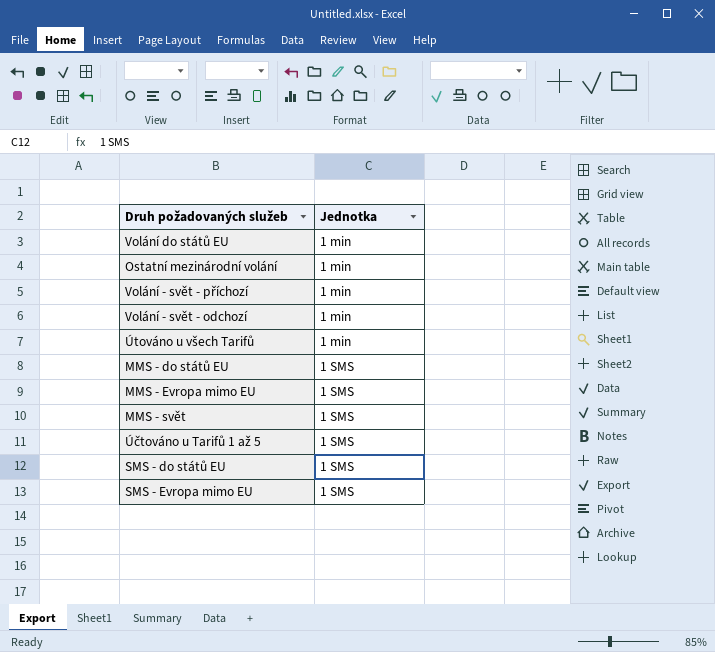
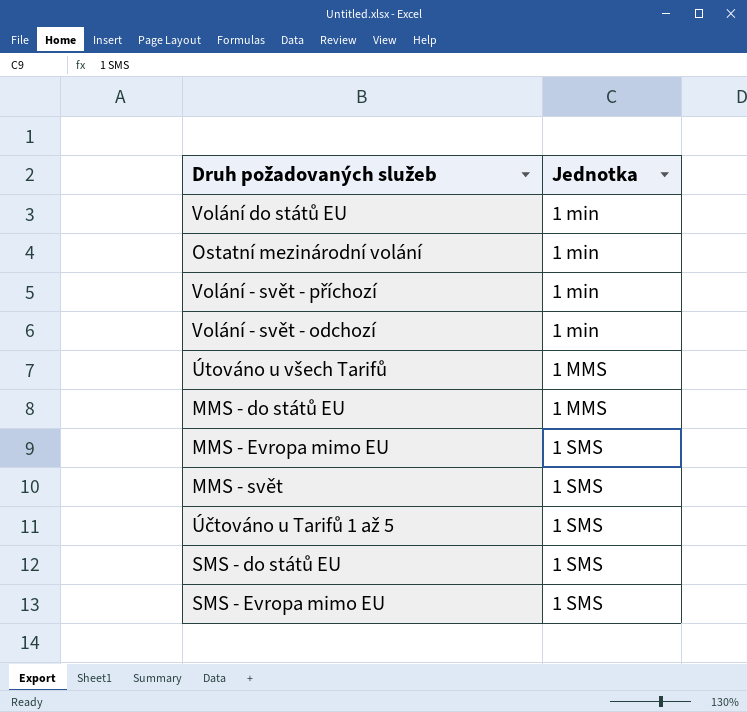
Útováno u všech Tarifů | Jednotka: 1 min -> 1 MMS
MMS - do států EU | Jednotka: 1 SMS -> 1 MMS

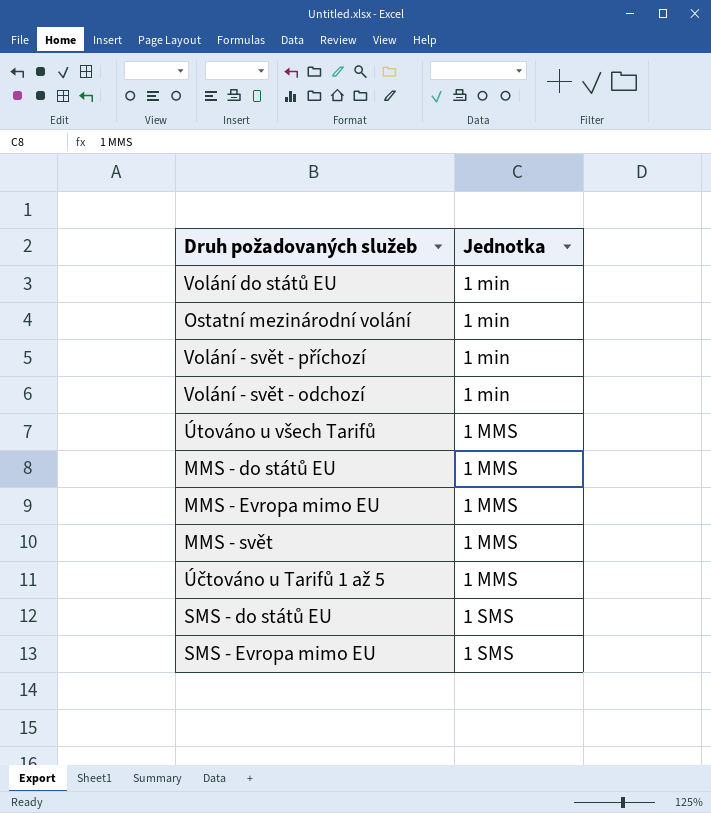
MMS - Evropa mimo EU | Jednotka: 1 SMS -> 1 MMS
MMS - svět | Jednotka: 1 SMS -> 1 MMS
Účtováno u Tarifů 1 až 5 | Jednotka: 1 SMS -> 1 MMS

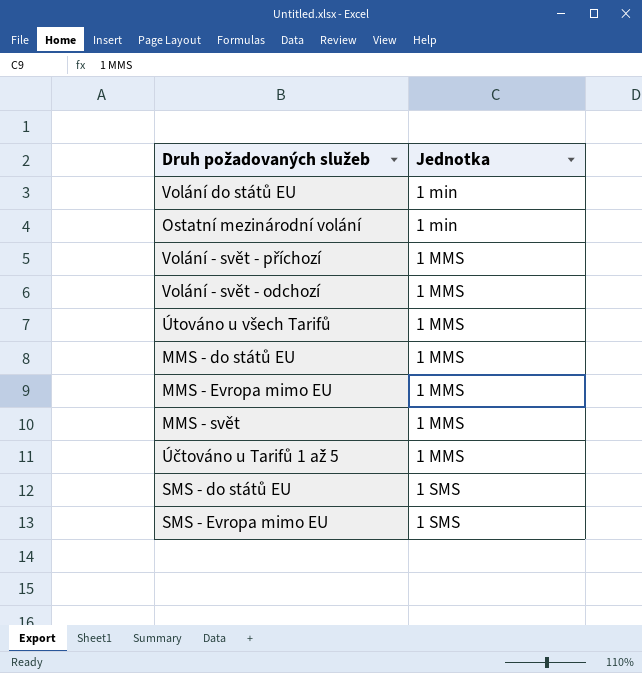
Volání - svět - příchozí | Jednotka: 1 min -> 1 MMS
Volání - svět - odchozí | Jednotka: 1 min -> 1 MMS

